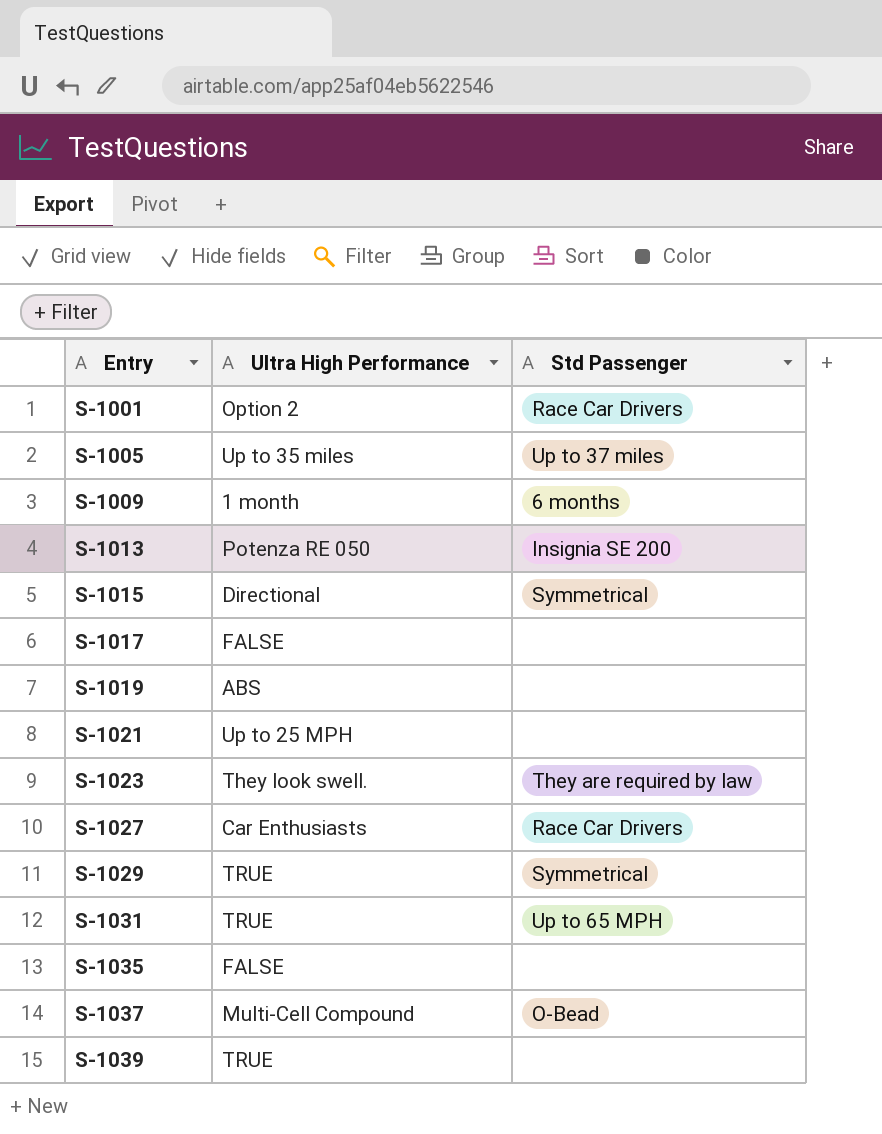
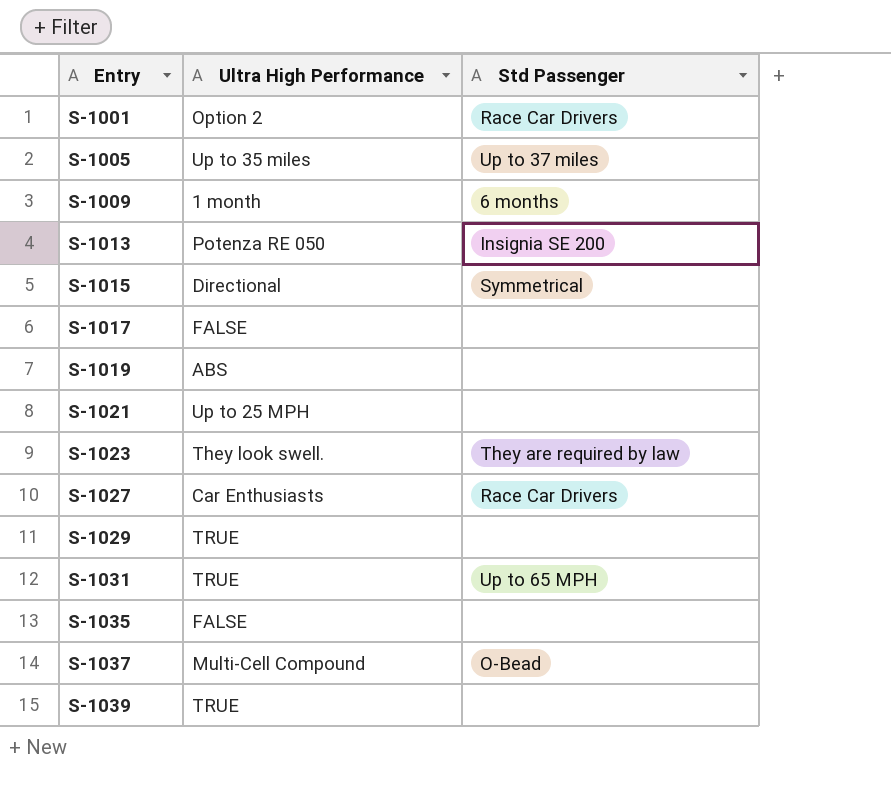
S-1029 | Std Passenger: Symmetrical -> none

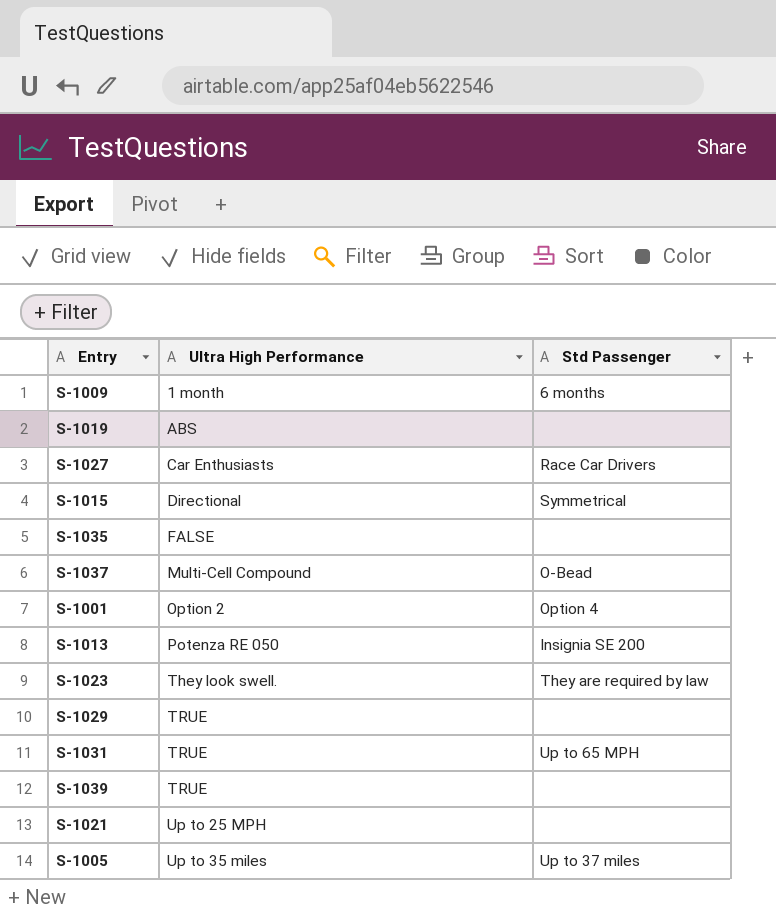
row order: Entry ascending -> Ultra High Performance ascending
row S-1017: FALSE | none -> none
S-1001 | Std Passenger: Race Car Drivers -> Option 4

